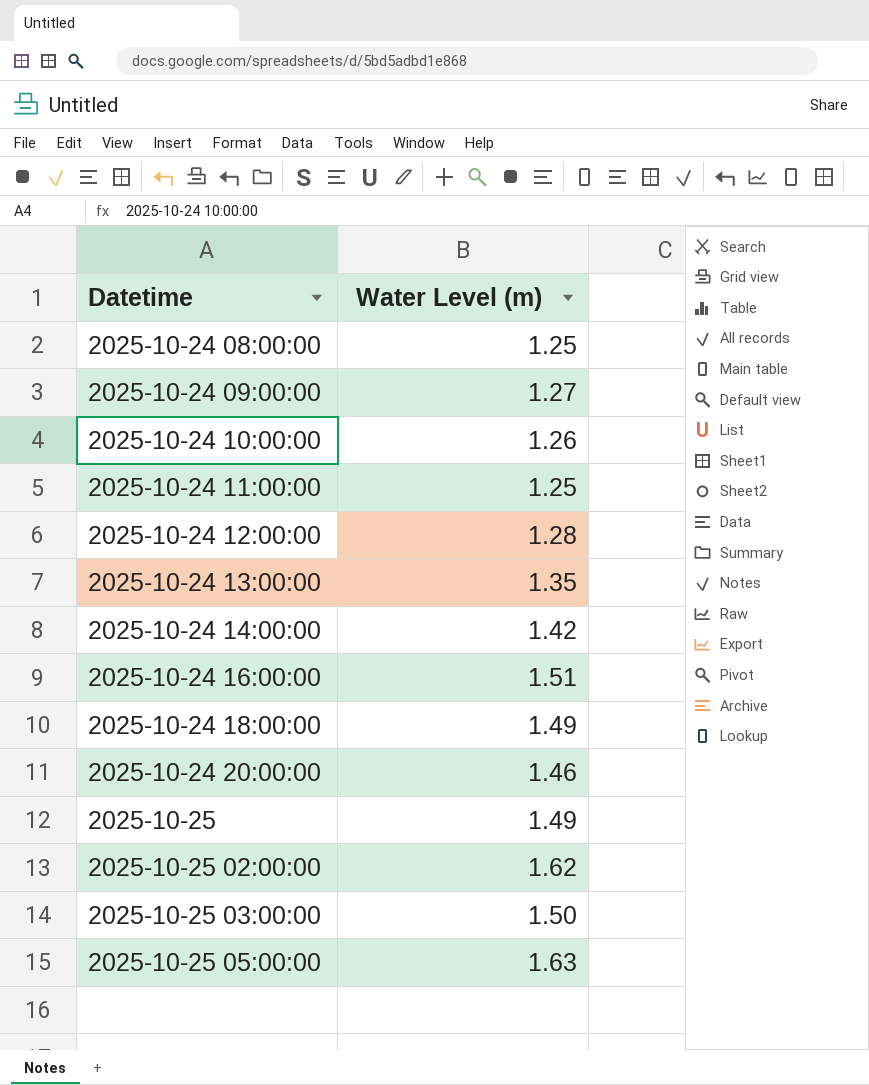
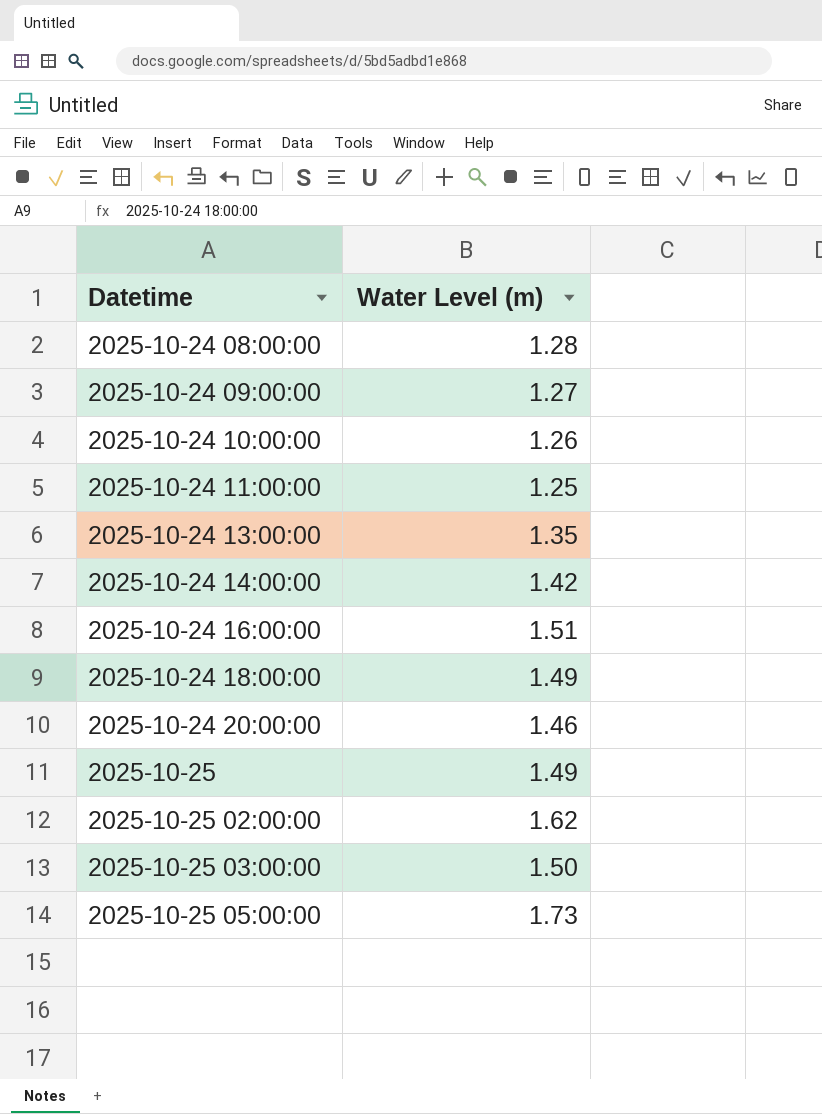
row 2025-10-24 12:00:00: 1.28 -> none
2025-10-24 08:00:00 | Water Level (m): 1.25 -> 1.28
2025-10-25 05:00:00 | Water Level (m): 1.63 -> 1.73

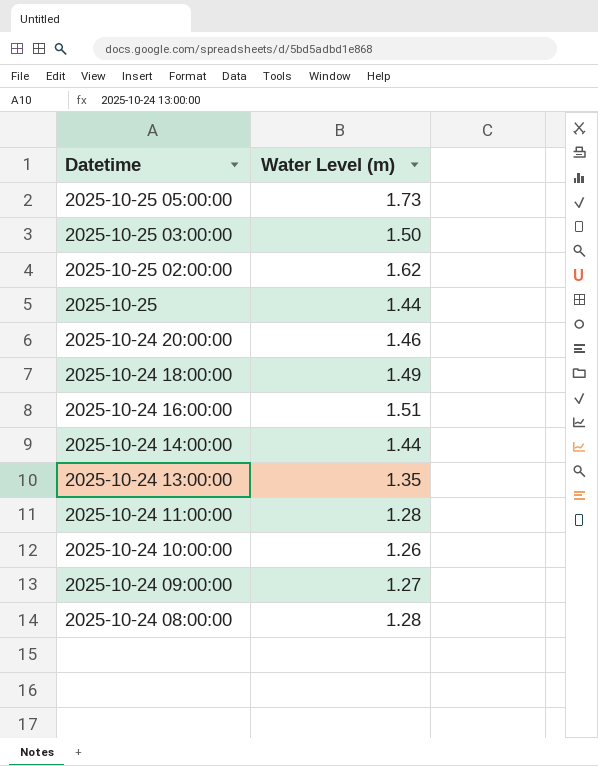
row order: Datetime ascending -> Datetime descending
2025-10-25 | Water Level (m): 1.49 -> 1.44
2025-10-24 14:00:00 | Water Level (m): 1.42 -> 1.44
2025-10-24 11:00:00 | Water Level (m): 1.25 -> 1.28

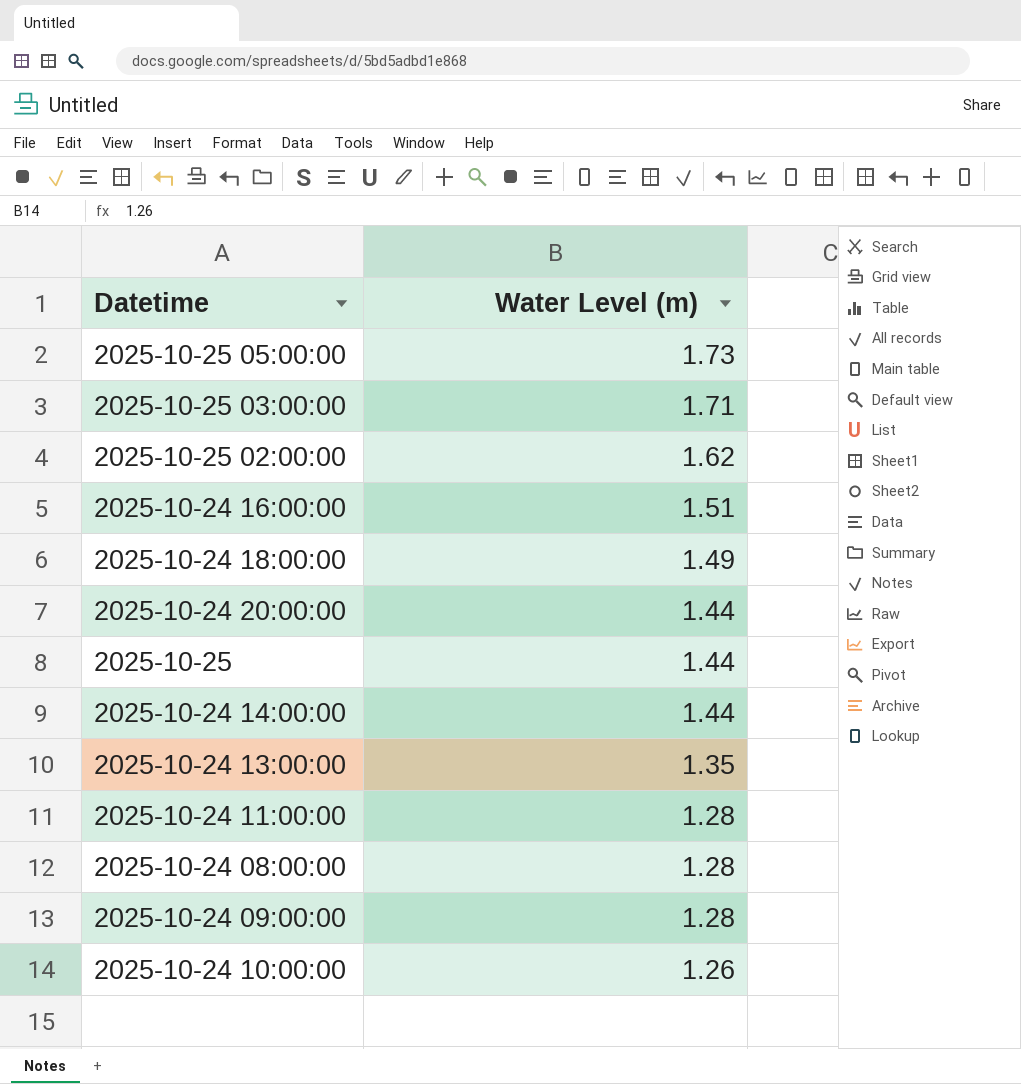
row order: Datetime descending -> Water Level (m) descending
2025-10-25 03:00:00 | Water Level (m): 1.50 -> 1.71
2025-10-24 20:00:00 | Water Level (m): 1.46 -> 1.44
2025-10-24 09:00:00 | Water Level (m): 1.27 -> 1.28

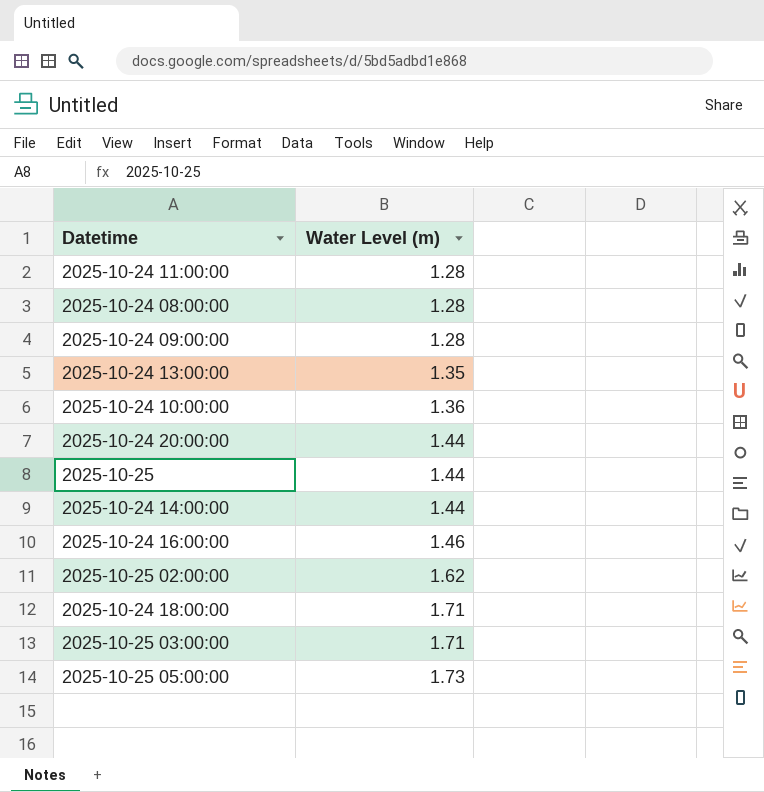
row order: Water Level (m) descending -> Water Level (m) ascending
2025-10-24 10:00:00 | Water Level (m): 1.26 -> 1.36
2025-10-24 16:00:00 | Water Level (m): 1.51 -> 1.46
2025-10-24 18:00:00 | Water Level (m): 1.49 -> 1.71

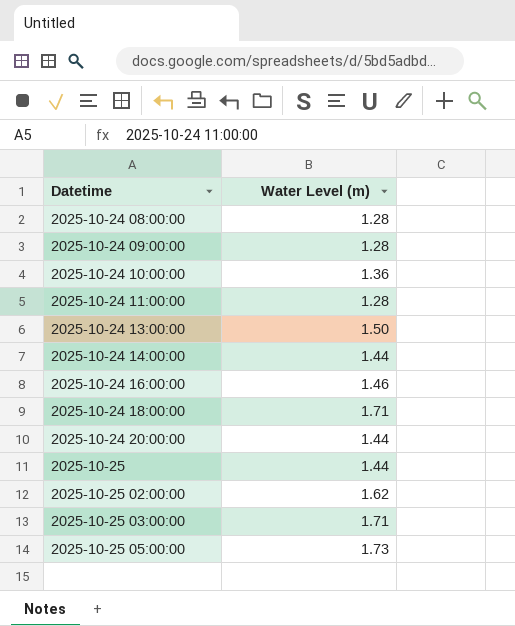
row order: Water Level (m) ascending -> Datetime ascending
2025-10-24 13:00:00 | Water Level (m): 1.35 -> 1.50

